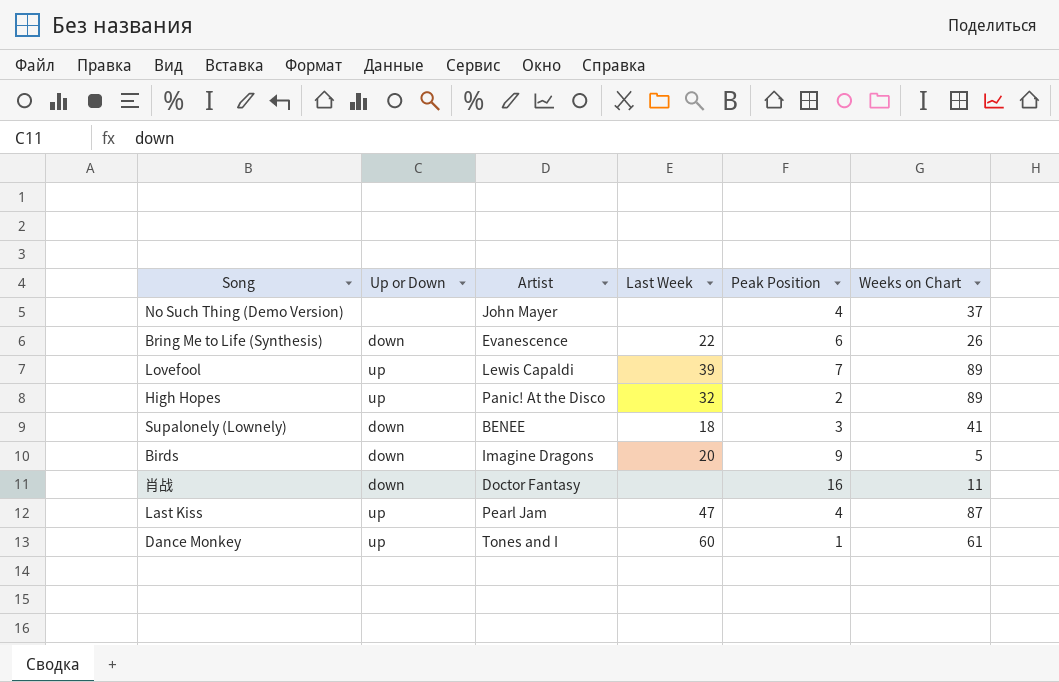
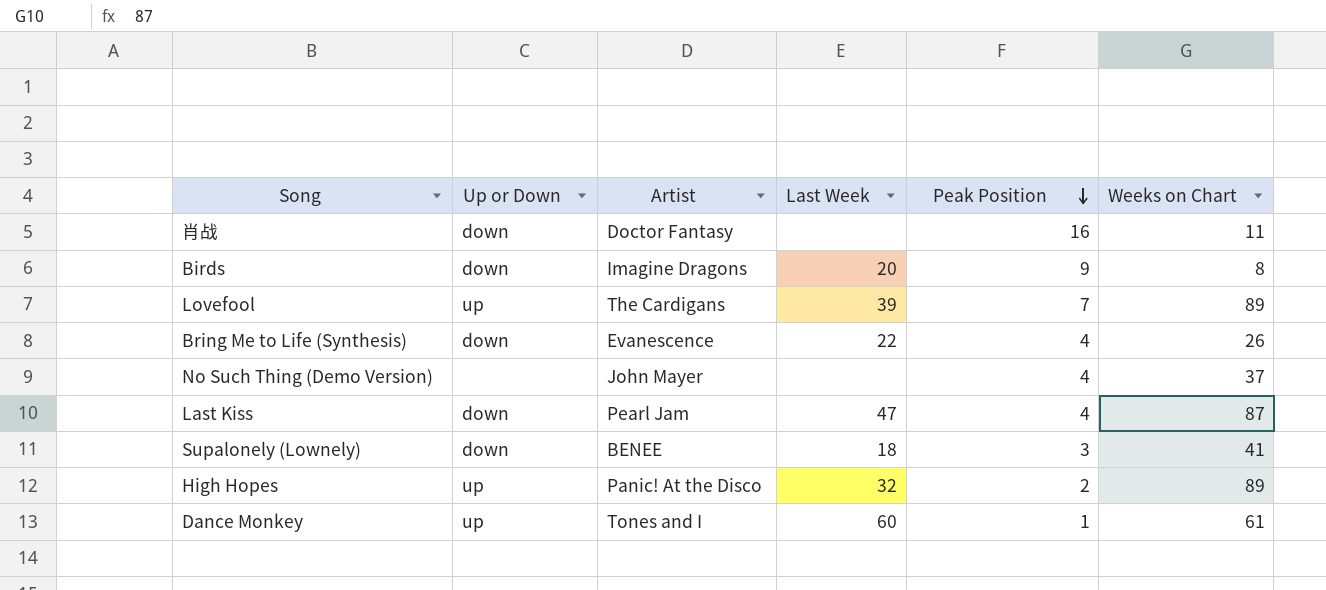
row order: none -> Peak Position descending
Birds | Weeks on Chart: 5 -> 8
Lovefool | Artist: Lewis Capaldi -> The Cardigans
Bring Me to Life (Synthesis) | Peak Position: 6 -> 4
Last Kiss | Up or Down: up -> down

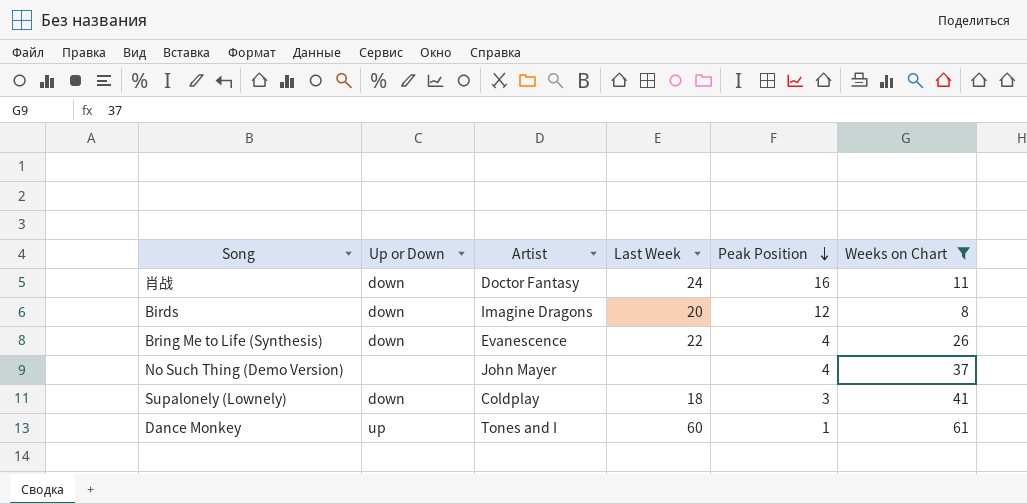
filter: none -> Weeks on Chart <= 61
肖战 | Last Week: none -> 24
Birds | Peak Position: 9 -> 12
Supalonely (Lownely) | Artist: BENEE -> Coldplay

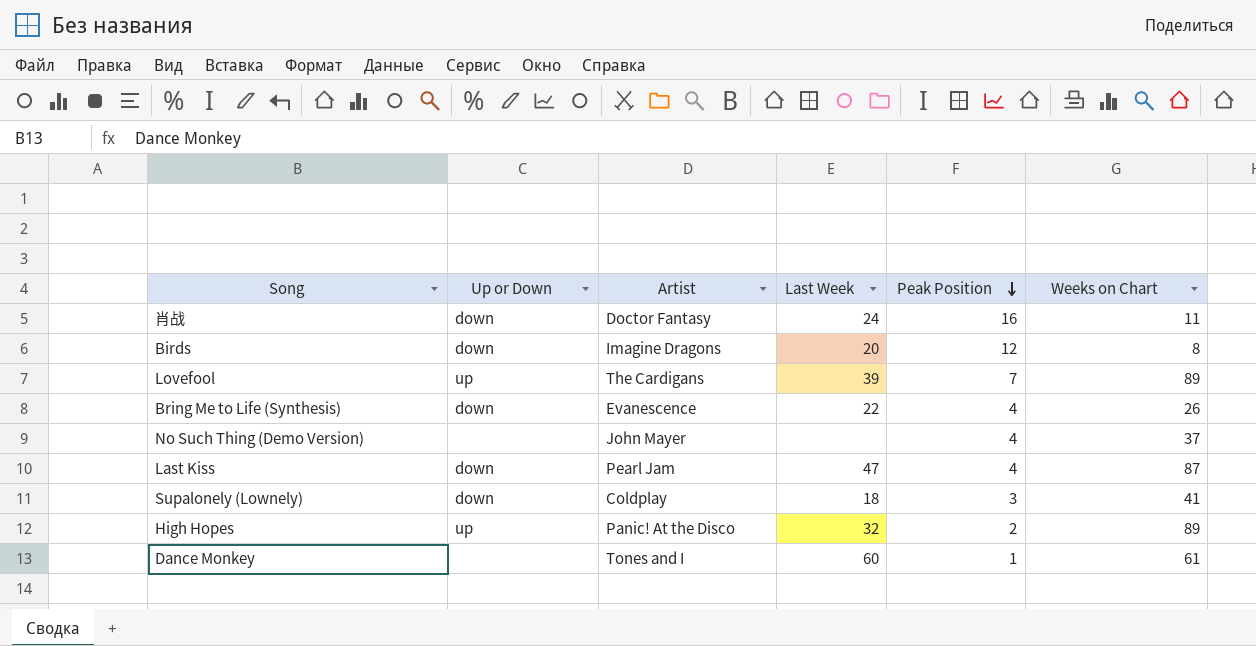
filter: Weeks on Chart <= 61 -> none
Dance Monkey | Up or Down: up -> none

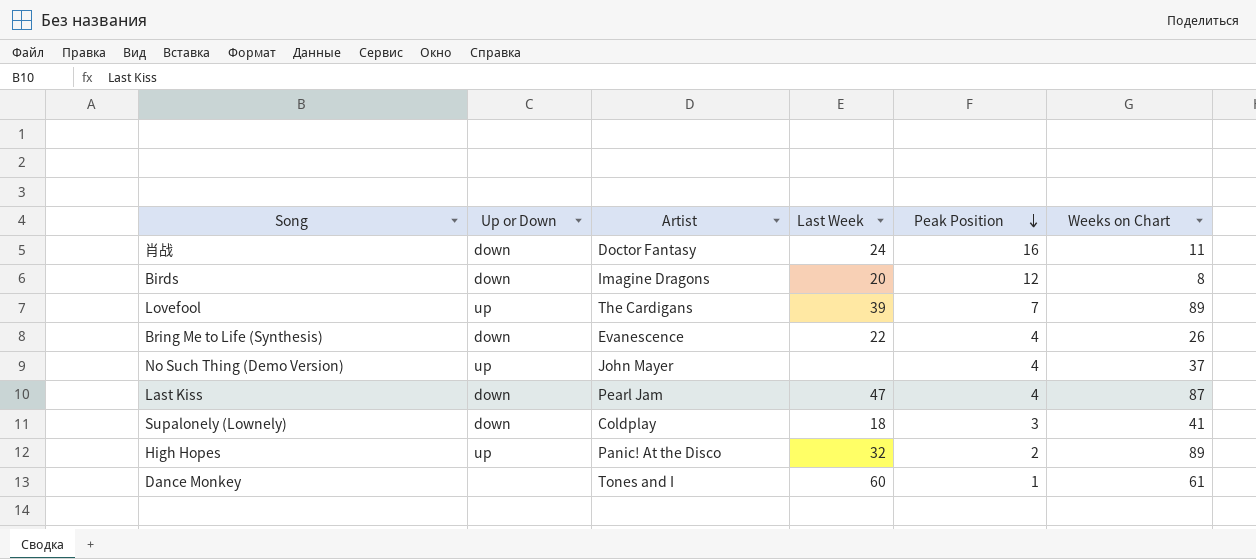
No Such Thing (Demo Version) | Up or Down: none -> up

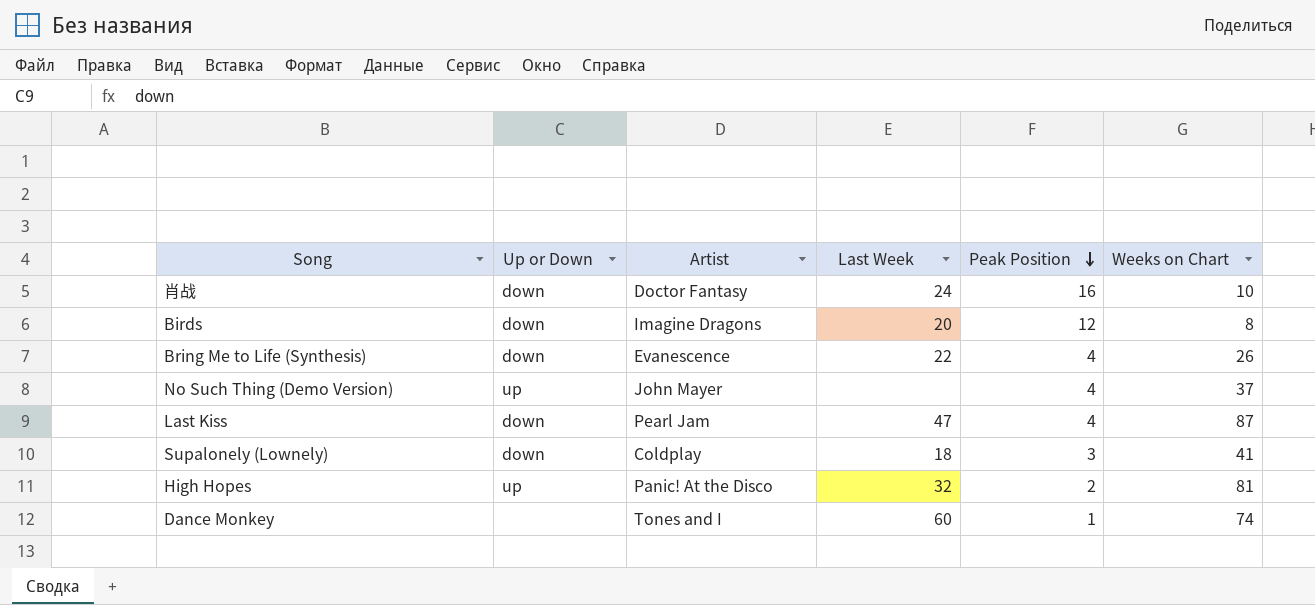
row Lovefool: up | The Cardigans | 39 | 7 | 89 -> none
肖战 | Weeks on Chart: 11 -> 10
High Hopes | Weeks on Chart: 89 -> 81
Dance Monkey | Weeks on Chart: 61 -> 74

